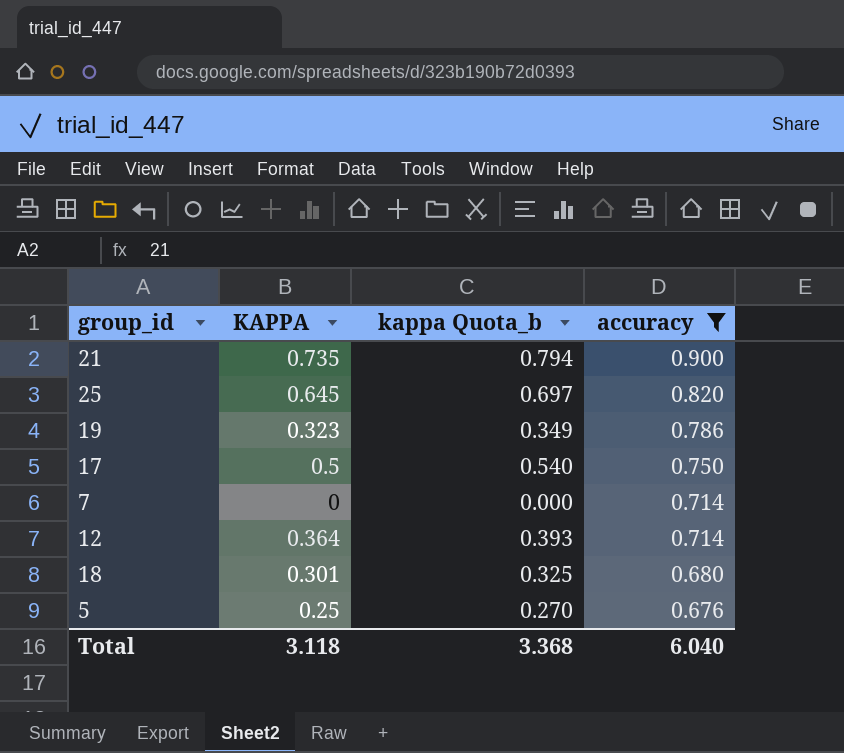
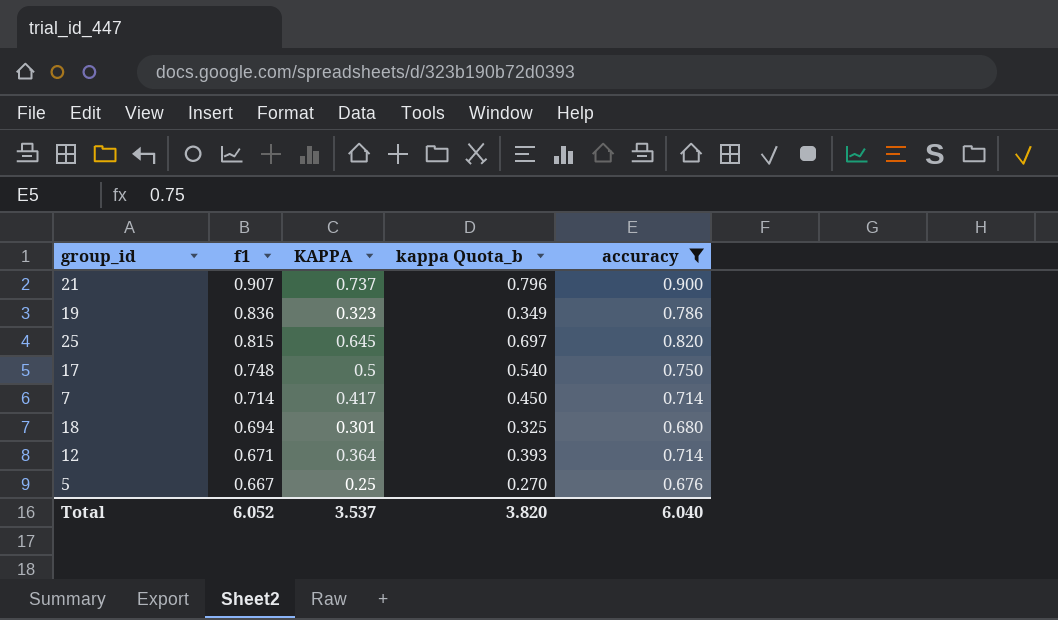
row order: accuracy descending -> f1 descending
column f1 | position: none -> 2
21 | KAPPA: 0.735 -> 0.737
21 | kappa Quota_b: 0.794 -> 0.796
7 | KAPPA: 0 -> 0.417
7 | kappa Quota_b: 0.000 -> 0.450
Total | KAPPA: 3.118 -> 3.537
Total | kappa Quota_b: 3.368 -> 3.820

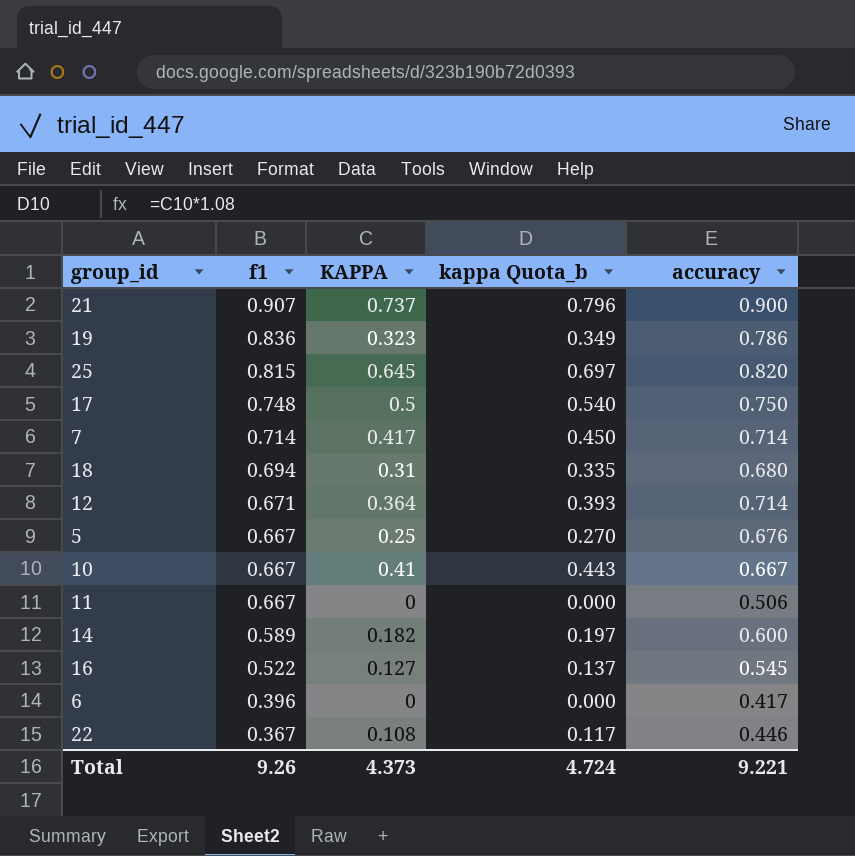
filter: accuracy >= 0.676 -> none
18 | KAPPA: 0.301 -> 0.31
18 | kappa Quota_b: 0.325 -> 0.335
Total | f1: 6.052 -> 9.26
Total | KAPPA: 3.537 -> 4.373
Total | kappa Quota_b: 3.820 -> 4.724
Total | accuracy: 6.040 -> 9.221

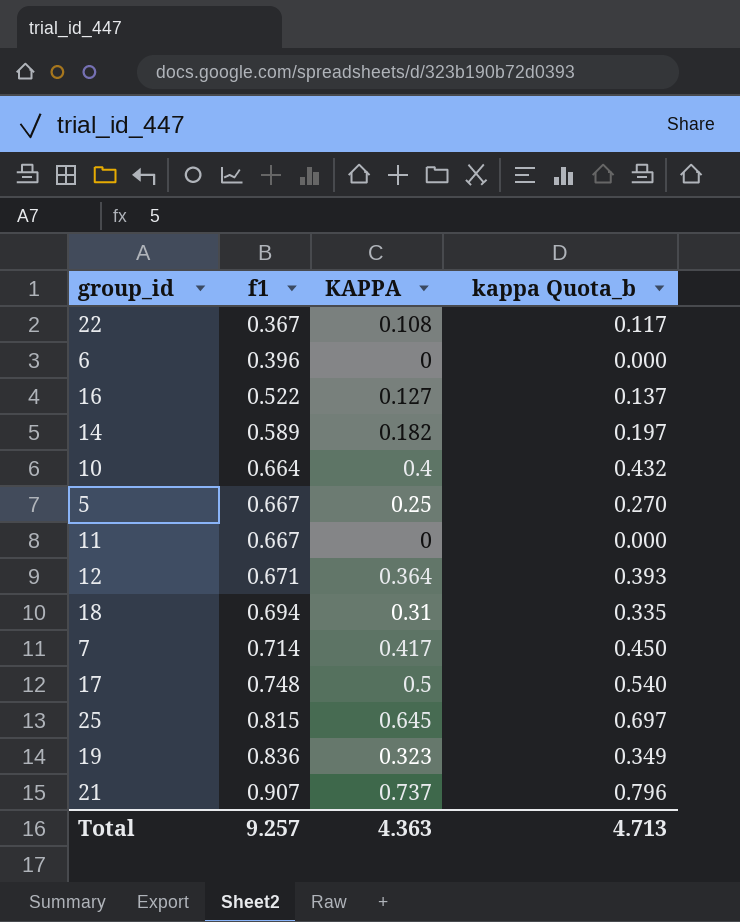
row order: f1 descending -> f1 ascending
column accuracy | position: 5 -> none
10 | f1: 0.667 -> 0.664
10 | KAPPA: 0.41 -> 0.4
10 | kappa Quota_b: 0.443 -> 0.432
Total | f1: 9.26 -> 9.257
Total | KAPPA: 4.373 -> 4.363
Total | kappa Quota_b: 4.724 -> 4.713

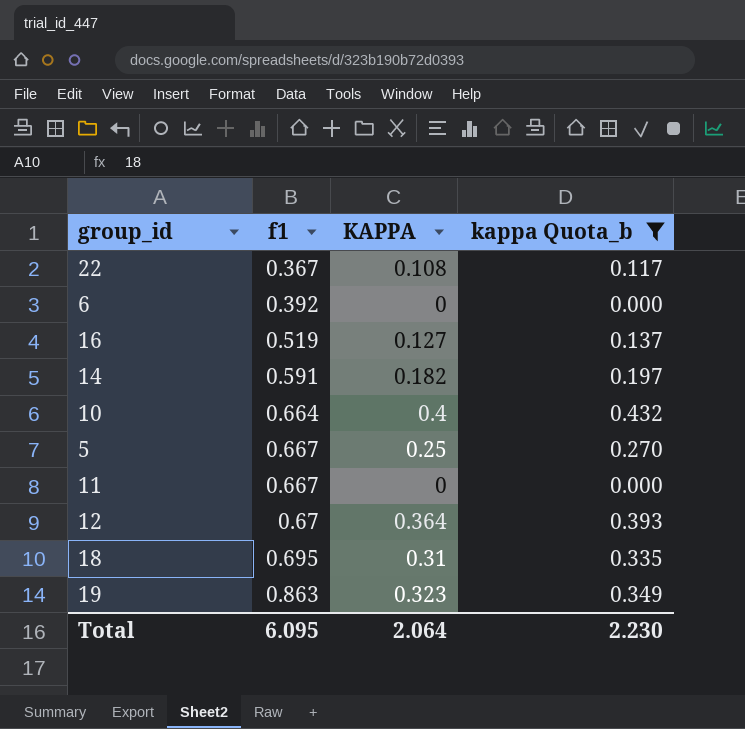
filter: none -> kappa Quota_b <= 0.432
6 | f1: 0.396 -> 0.392
16 | f1: 0.522 -> 0.519
14 | f1: 0.589 -> 0.591
12 | f1: 0.671 -> 0.67
18 | f1: 0.694 -> 0.695
19 | f1: 0.836 -> 0.863
Total | f1: 9.257 -> 6.095
Total | KAPPA: 4.363 -> 2.064
Total | kappa Quota_b: 4.713 -> 2.230

